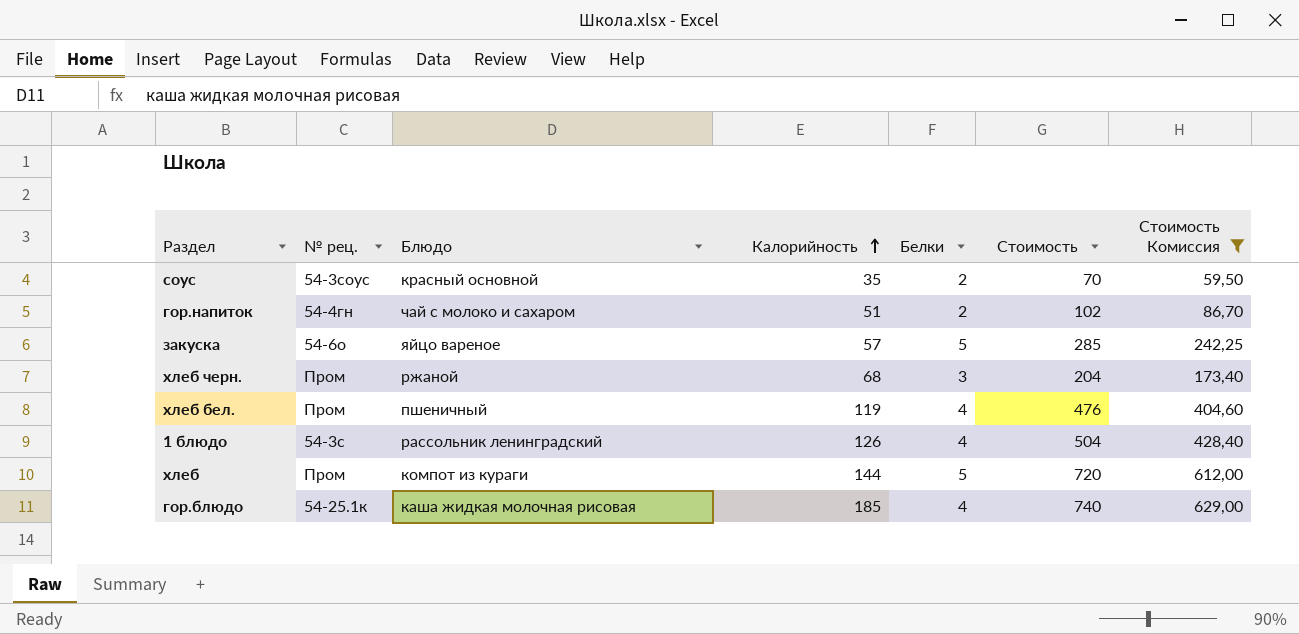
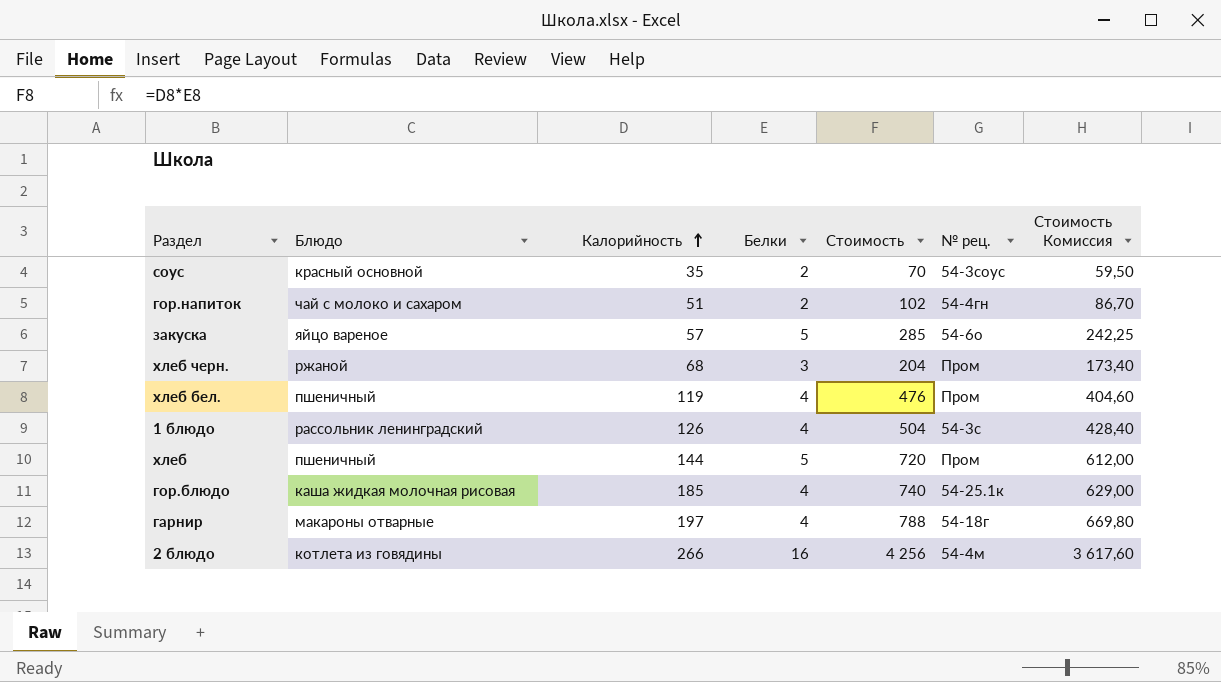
filter: Стоимость Комиссия <= 629,00 -> none
column № рец. | position: 2 -> 6
хлеб | Блюдо: компот из кураги -> пшеничный

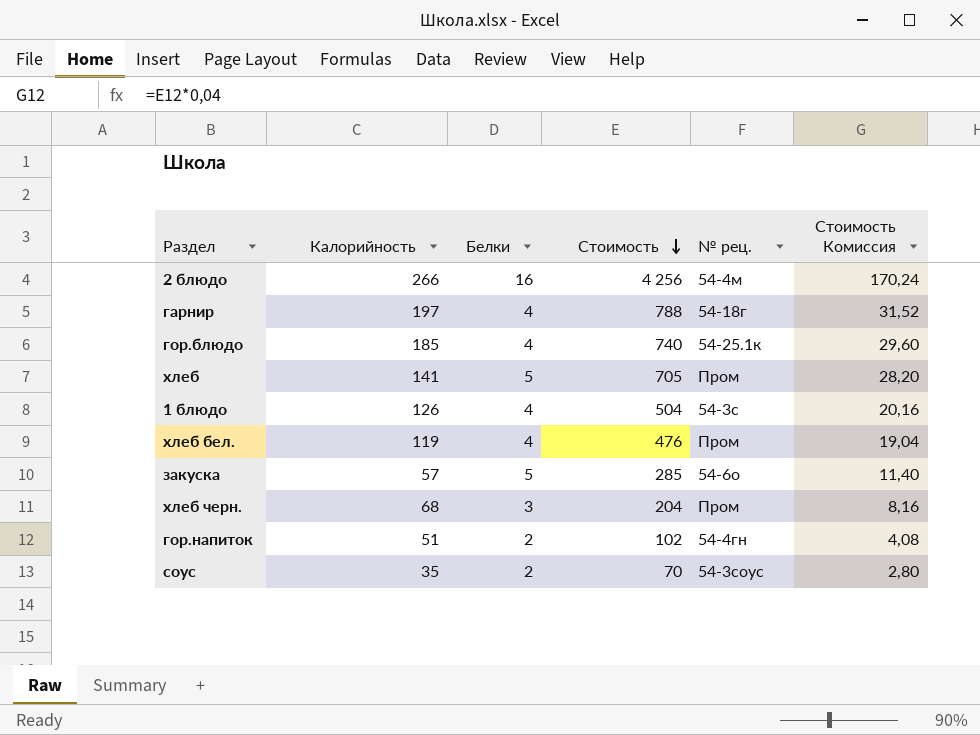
row order: Калорийность ascending -> Стоимость descending
column Блюдо | position: 2 -> none
column Стоимость Комиссия | formula: [Стоимость] * 0,85 -> [Стоимость] * 0,04
хлеб | Калорийность: 144 -> 141
хлеб | Стоимость: 720 -> 705

